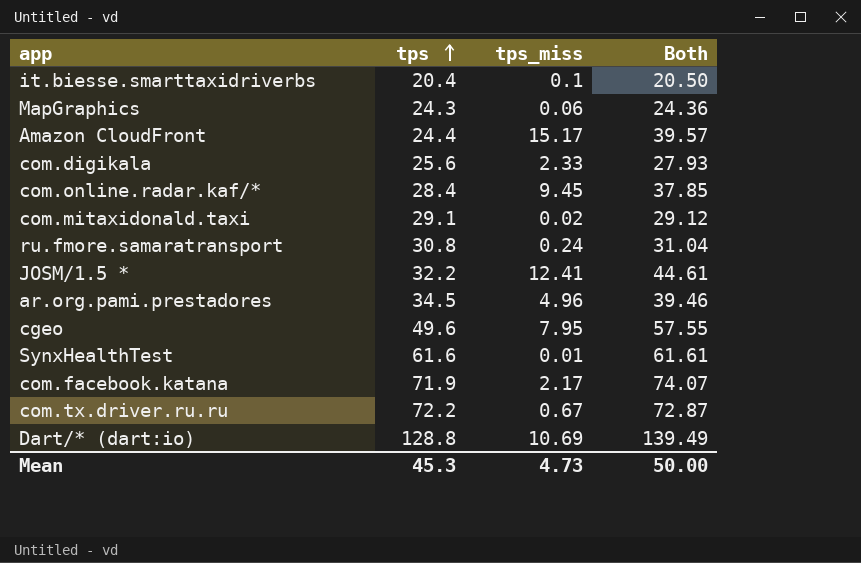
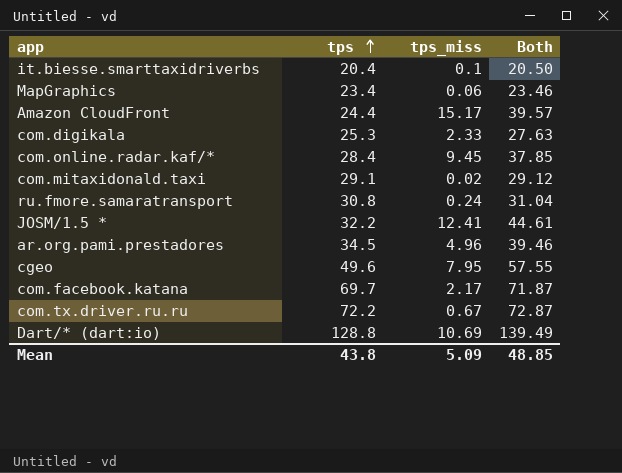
row SynxHealthTest: 61.6 | 0.01 | 61.61 -> none
MapGraphics | tps: 24.3 -> 23.4
MapGraphics | Both: 24.36 -> 23.46
com.digikala | tps: 25.6 -> 25.3
com.digikala | Both: 27.93 -> 27.63
com.facebook.katana | tps: 71.9 -> 69.7
com.facebook.katana | Both: 74.07 -> 71.87
Mean | tps: 45.3 -> 43.8
Mean | tps_miss: 4.73 -> 5.09
Mean | Both: 50.00 -> 48.85

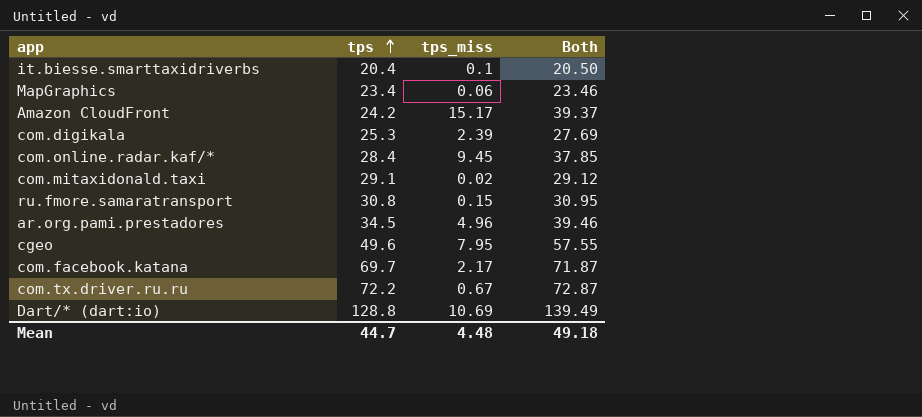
row JOSM/1.5 *: 32.2 | 12.41 | 44.61 -> none
Amazon CloudFront | tps: 24.4 -> 24.2
Amazon CloudFront | Both: 39.57 -> 39.37
com.digikala | tps_miss: 2.33 -> 2.39
com.digikala | Both: 27.63 -> 27.69
ru.fmore.samaratransport | tps_miss: 0.24 -> 0.15
ru.fmore.samaratransport | Both: 31.04 -> 30.95
Mean | tps: 43.8 -> 44.7
Mean | tps_miss: 5.09 -> 4.48
Mean | Both: 48.85 -> 49.18

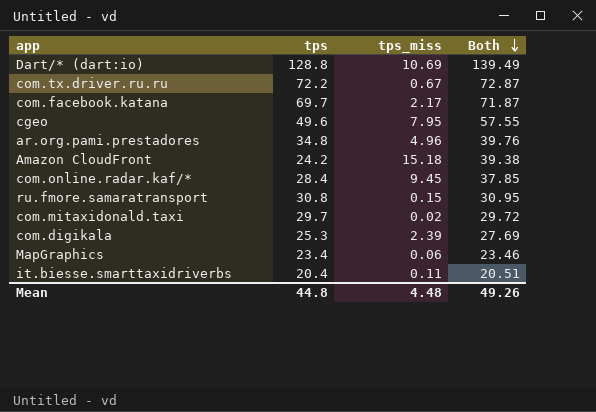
row order: tps ascending -> Both descending
ar.org.pami.prestadores | tps: 34.5 -> 34.8
ar.org.pami.prestadores | Both: 39.46 -> 39.76
Amazon CloudFront | tps_miss: 15.17 -> 15.18
Amazon CloudFront | Both: 39.37 -> 39.38
com.mitaxidonald.taxi | tps: 29.1 -> 29.7
com.mitaxidonald.taxi | Both: 29.12 -> 29.72
it.biesse.smarttaxidriverbs | tps_miss: 0.1 -> 0.11
it.biesse.smarttaxidriverbs | Both: 20.50 -> 20.51
Mean | tps: 44.7 -> 44.8
Mean | Both: 49.18 -> 49.26

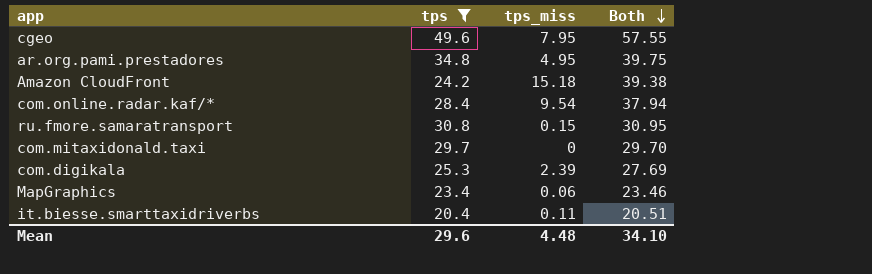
filter: none -> tps <= 49.6
ar.org.pami.prestadores | tps_miss: 4.96 -> 4.95
ar.org.pami.prestadores | Both: 39.76 -> 39.75
com.online.radar.kaf/* | tps_miss: 9.45 -> 9.54
com.online.radar.kaf/* | Both: 37.85 -> 37.94
com.mitaxidonald.taxi | tps_miss: 0.02 -> 0
com.mitaxidonald.taxi | Both: 29.72 -> 29.70
Mean | tps: 44.8 -> 29.6
Mean | Both: 49.26 -> 34.10

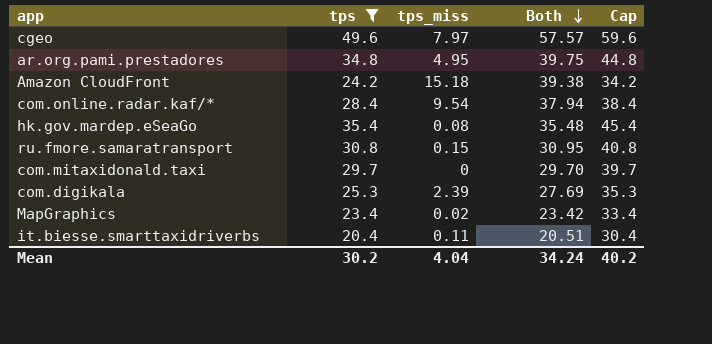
column Cap | formula: none -> [tps] + 10
cgeo | tps_miss: 7.95 -> 7.97
cgeo | Both: 57.55 -> 57.57
row hk.gov.mardep.eSeaGo: none -> 35.4 | 0.08 | 35.48 | 45.4
MapGraphics | tps_miss: 0.06 -> 0.02
MapGraphics | Both: 23.46 -> 23.42
Mean | tps: 29.6 -> 30.2
Mean | tps_miss: 4.48 -> 4.04
Mean | Both: 34.10 -> 34.24

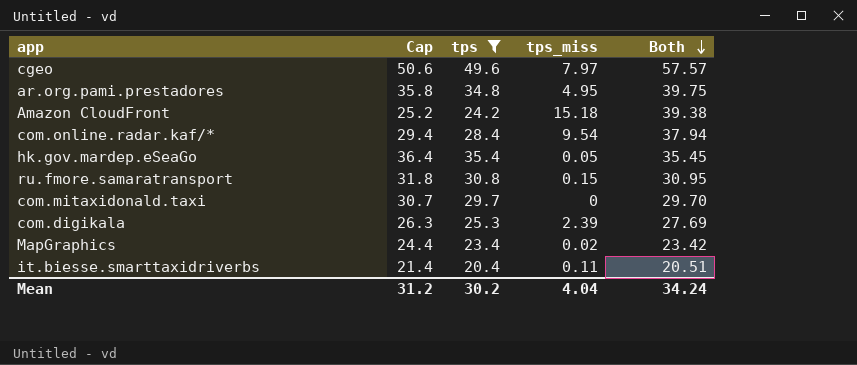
column Cap | formula: [tps] + 10 -> [tps] + 1
column Cap | position: 5 -> 2
hk.gov.mardep.eSeaGo | tps_miss: 0.08 -> 0.05
hk.gov.mardep.eSeaGo | Both: 35.48 -> 35.45
Mean | Cap: 40.2 -> 31.2

